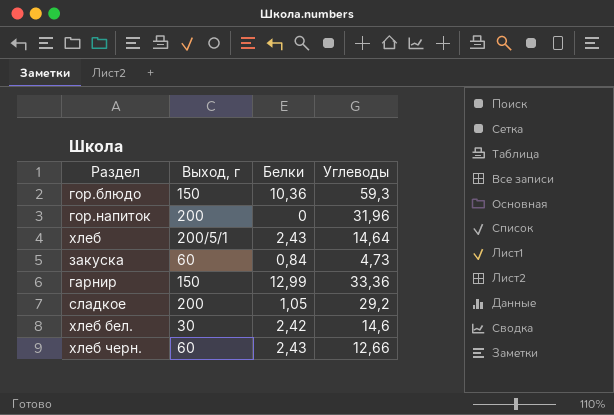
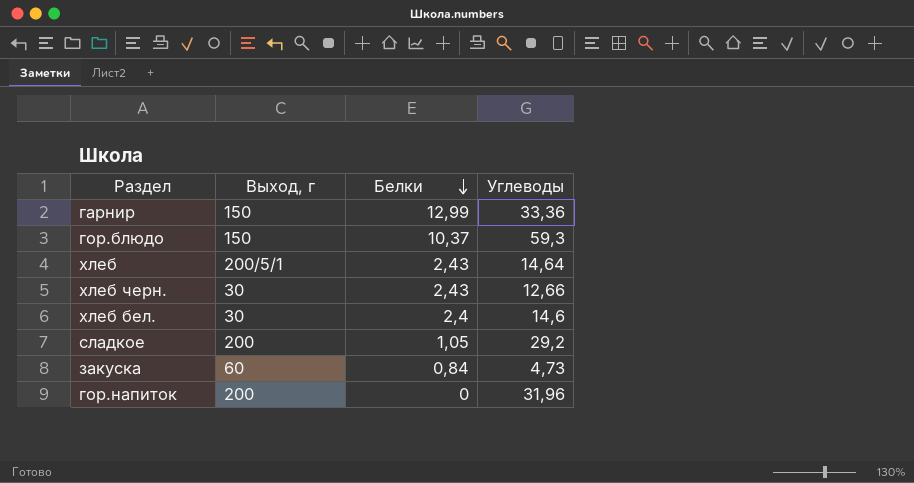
row order: none -> Белки descending
гор.блюдо | Белки: 10,36 -> 10,37
хлеб черн. | Выход, г: 60 -> 30
хлеб бел. | Белки: 2,42 -> 2,4

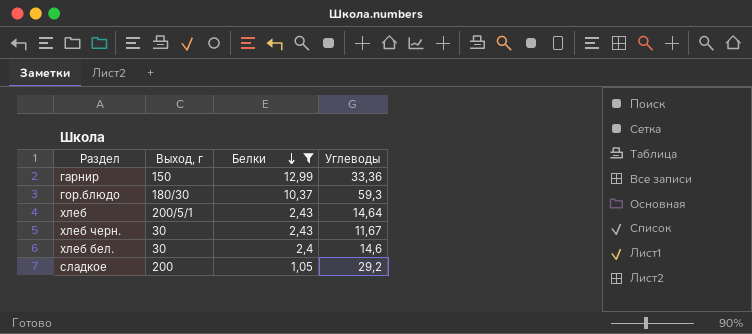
filter: none -> Белки >= 1,05
гор.блюдо | Выход, г: 150 -> 180/30
хлеб черн. | Углеводы: 12,66 -> 11,67

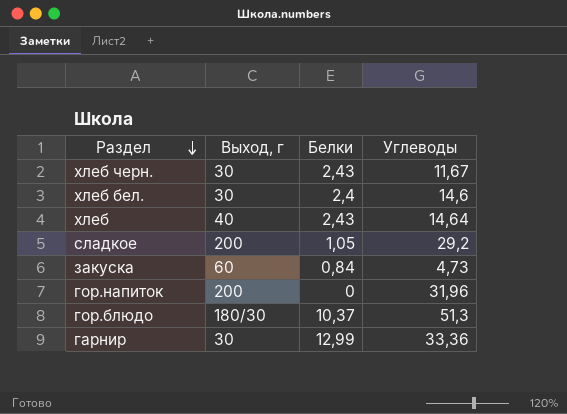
filter: Белки >= 1,05 -> none
row order: Белки descending -> Раздел descending
хлеб | Выход, г: 200/5/1 -> 40
гор.блюдо | Углеводы: 59,3 -> 51,3
гарнир | Выход, г: 150 -> 30

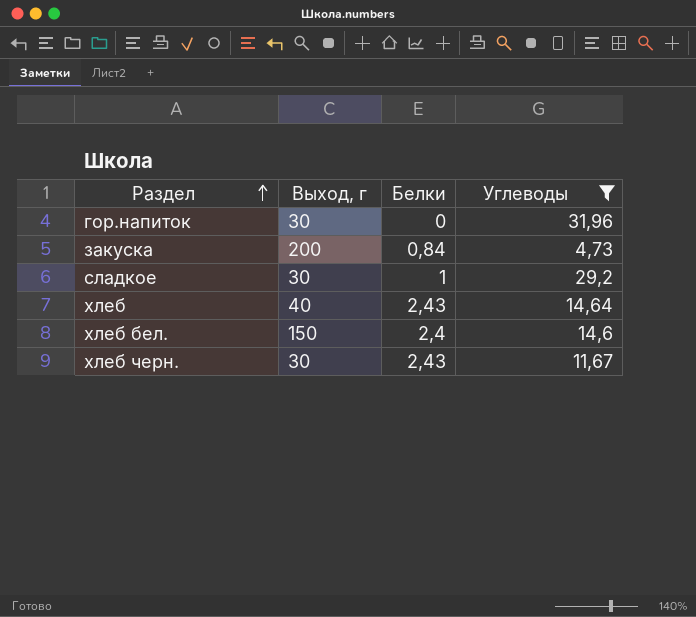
filter: none -> Углеводы <= 31,96
row order: Раздел descending -> Раздел ascending
гор.напиток | Выход, г: 200 -> 30
закуска | Выход, г: 60 -> 200
сладкое | Выход, г: 200 -> 30
сладкое | Белки: 1,05 -> 1
хлеб бел. | Выход, г: 30 -> 150

